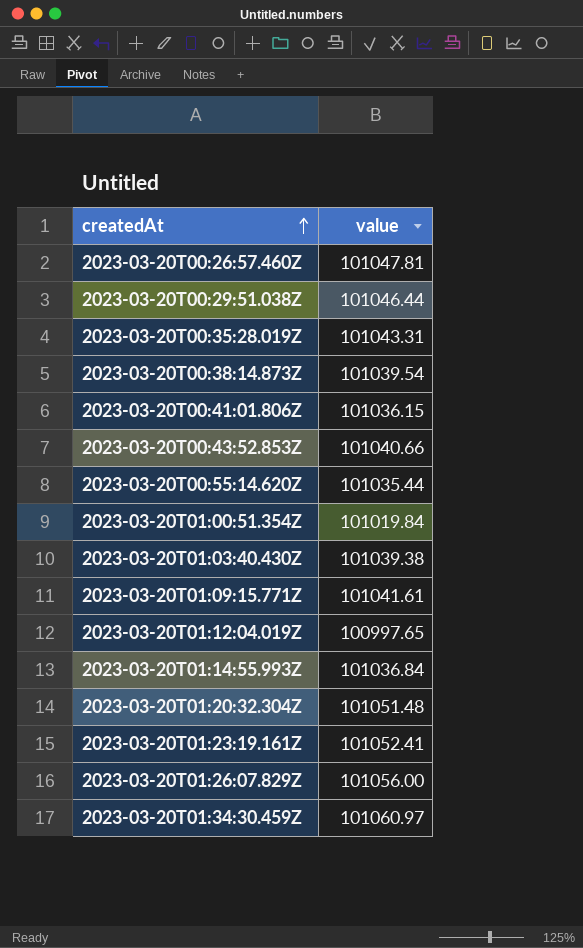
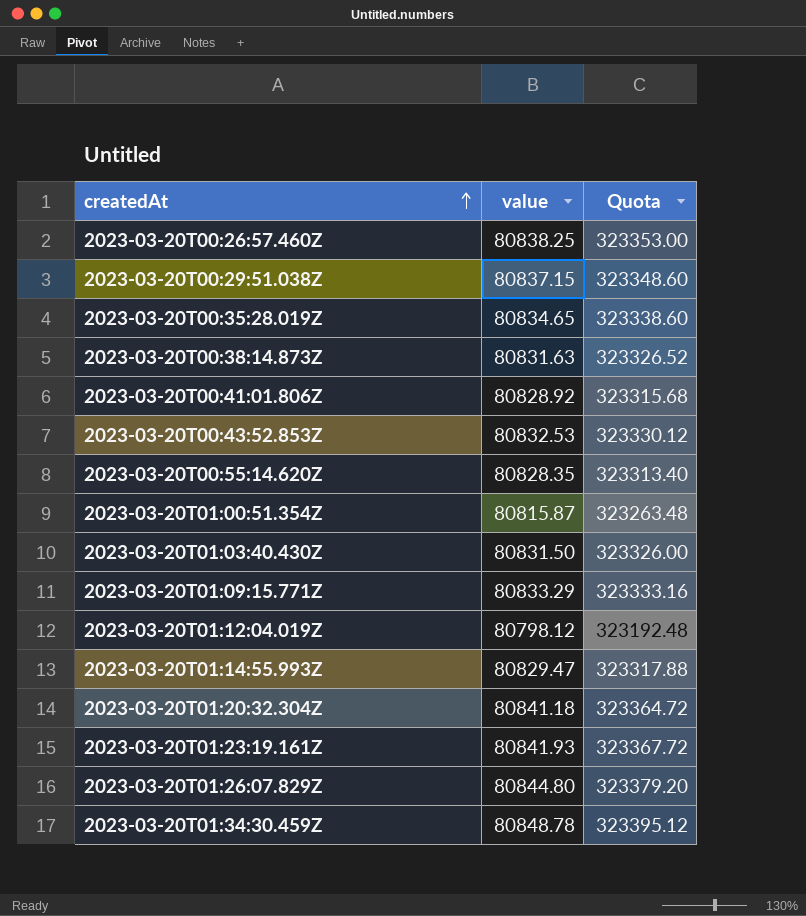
column Quota | formula: none -> [value] * 4
2023-03-20T00:26:57.460Z | value: 101047.81 -> 80838.25
2023-03-20T00:29:51.038Z | value: 101046.44 -> 80837.15
2023-03-20T00:35:28.019Z | value: 101043.31 -> 80834.65
2023-03-20T00:38:14.873Z | value: 101039.54 -> 80831.63
2023-03-20T00:41:01.806Z | value: 101036.15 -> 80828.92
2023-03-20T00:43:52.853Z | value: 101040.66 -> 80832.53
2023-03-20T00:55:14.620Z | value: 101035.44 -> 80828.35
2023-03-20T01:00:51.354Z | value: 101019.84 -> 80815.87
2023-03-20T01:03:40.430Z | value: 101039.38 -> 80831.50
2023-03-20T01:09:15.771Z | value: 101041.61 -> 80833.29
2023-03-20T01:12:04.019Z | value: 100997.65 -> 80798.12
2023-03-20T01:14:55.993Z | value: 101036.84 -> 80829.47
2023-03-20T01:20:32.304Z | value: 101051.48 -> 80841.18
2023-03-20T01:23:19.161Z | value: 101052.41 -> 80841.93
2023-03-20T01:26:07.829Z | value: 101056.00 -> 80844.80
2023-03-20T01:34:30.459Z | value: 101060.97 -> 80848.78

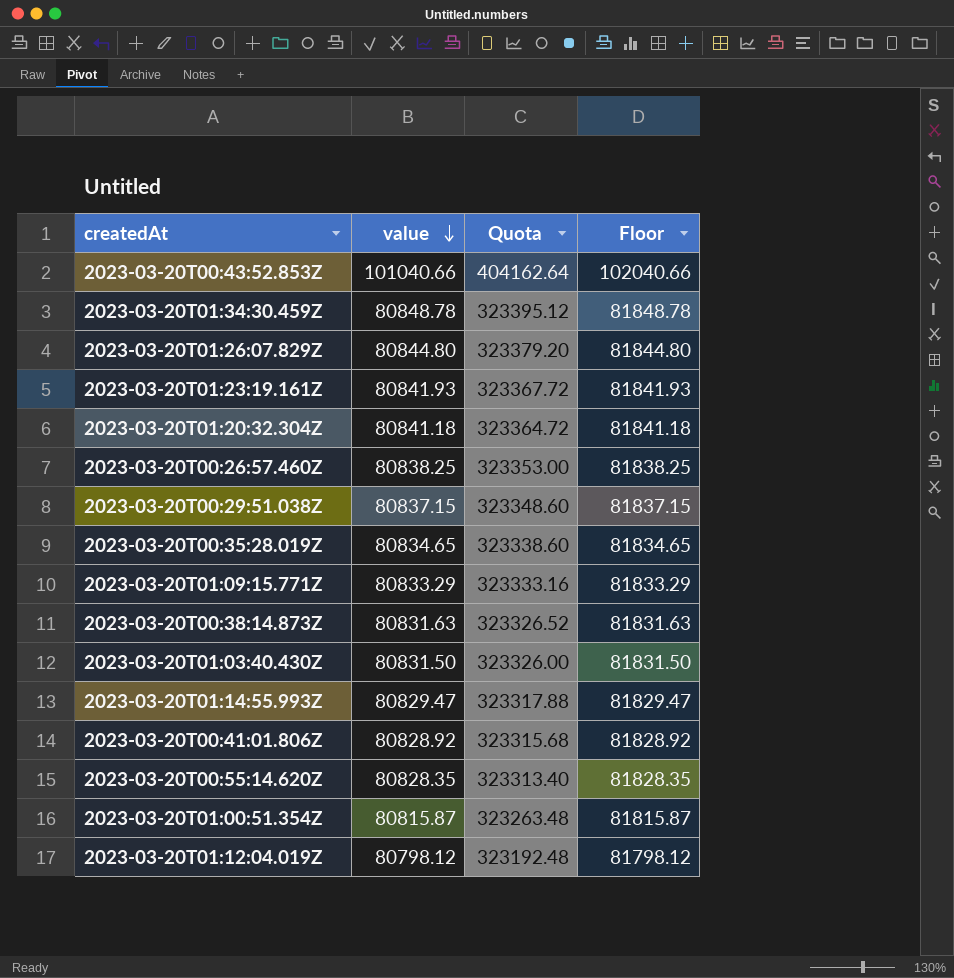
row order: createdAt ascending -> value descending
column Floor | formula: none -> [value] + 1000
2023-03-20T00:43:52.853Z | value: 80832.53 -> 101040.66
2023-03-20T00:43:52.853Z | Quota: 323330.12 -> 404162.64

